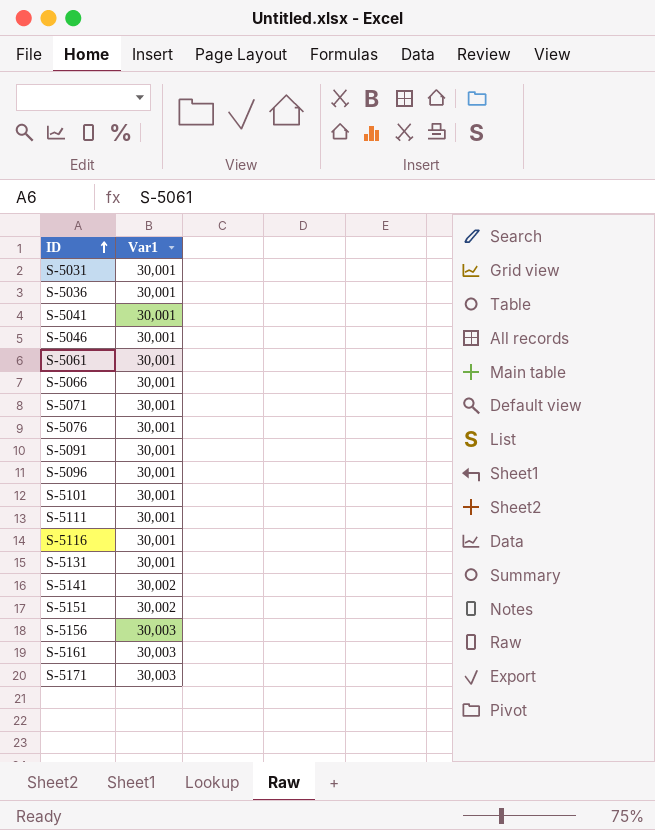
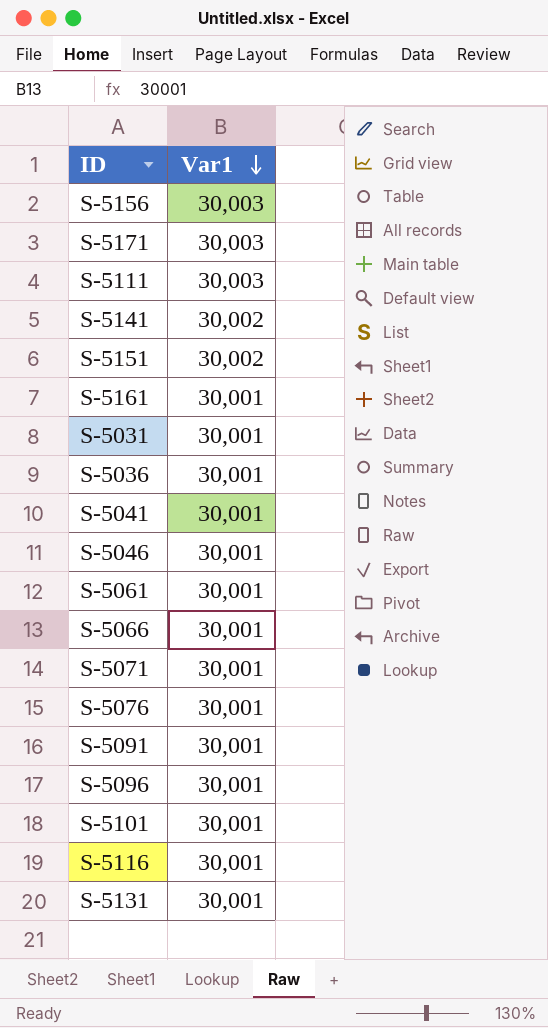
row order: ID ascending -> Var1 descending
S-5111 | Var1: 30,001 -> 30,003
S-5161 | Var1: 30,003 -> 30,001

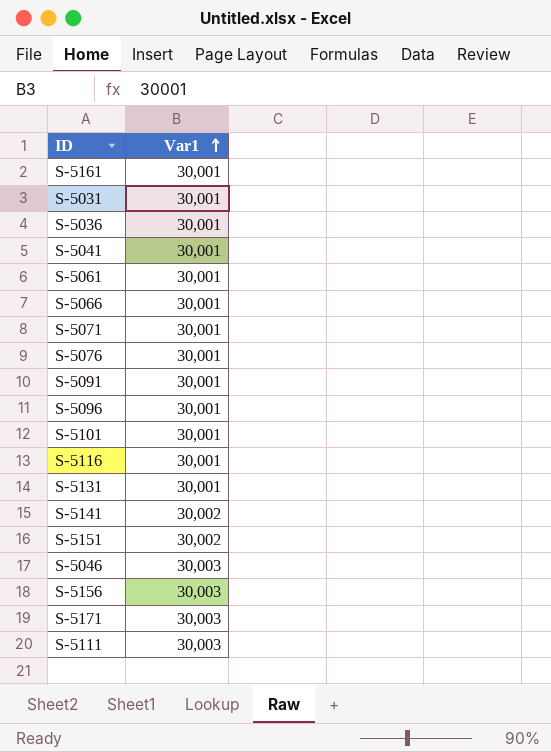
row order: Var1 descending -> Var1 ascending
S-5046 | Var1: 30,001 -> 30,003

